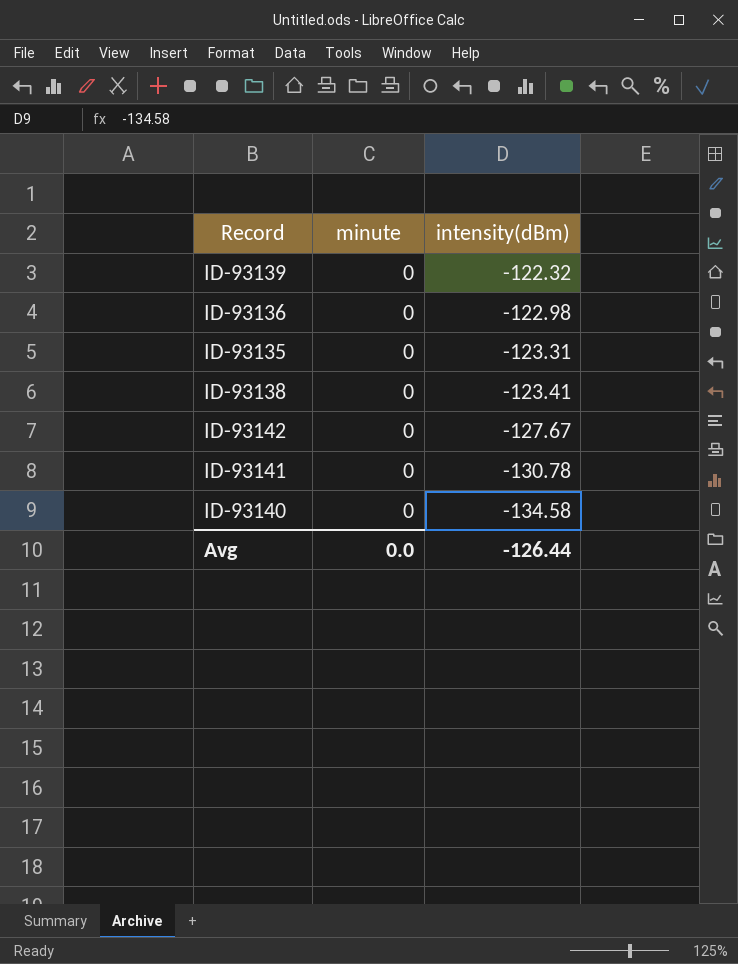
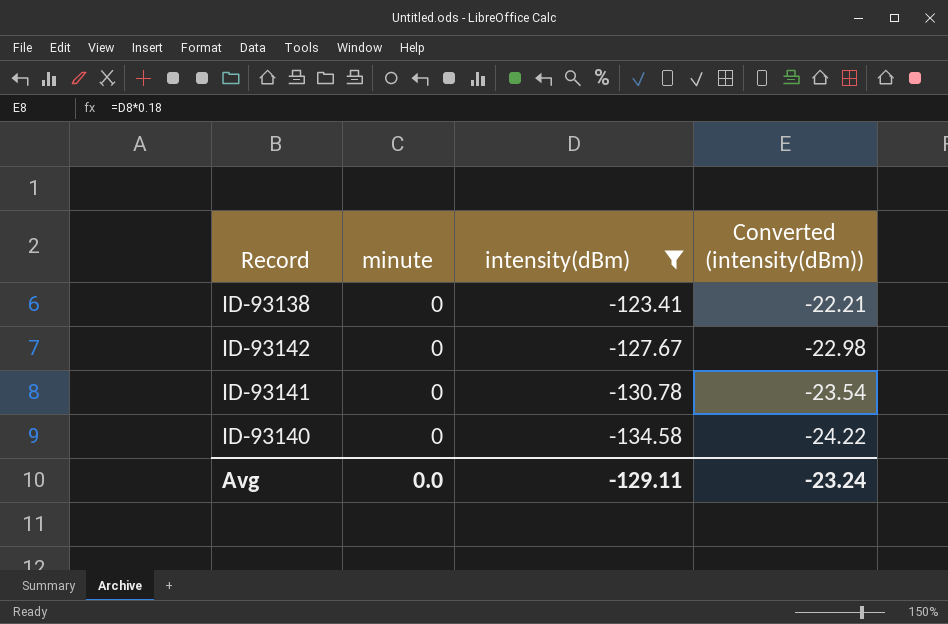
filter: none -> intensity(dBm) <= -123.41
column Converted (intensity(dBm)) | formula: none -> [intensity(dBm)] * 0.18
Avg | intensity(dBm): -126.44 -> -129.11

